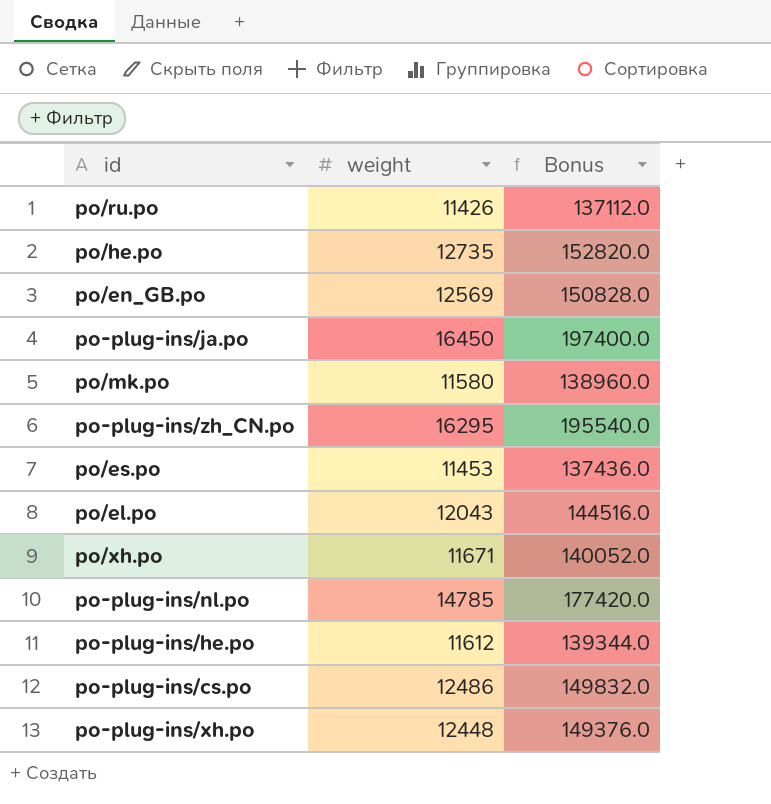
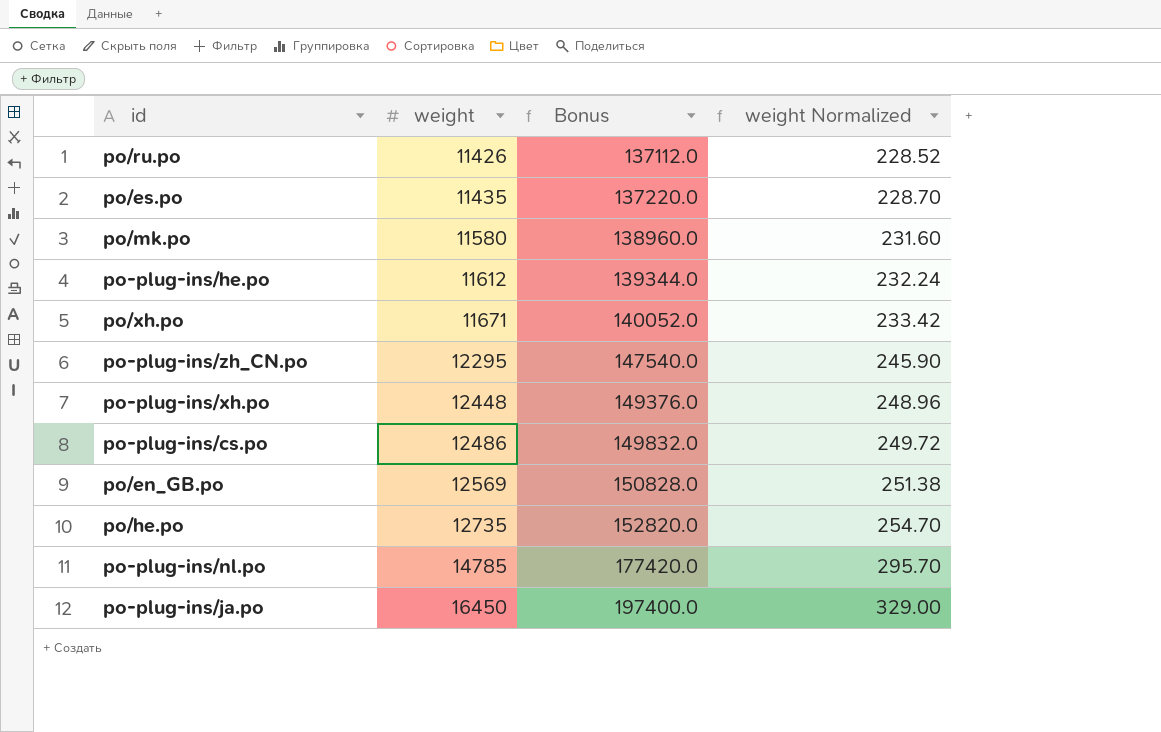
row order: none -> weight ascending
column weight Normalized | formula: none -> [weight] * 0.02
row po/el.po: 12043 | 144516.0 -> none
po/es.po | weight: 11453 -> 11435
po/es.po | Bonus: 137436.0 -> 137220.0
po-plug-ins/zh_CN.po | weight: 16295 -> 12295
po-plug-ins/zh_CN.po | Bonus: 195540.0 -> 147540.0

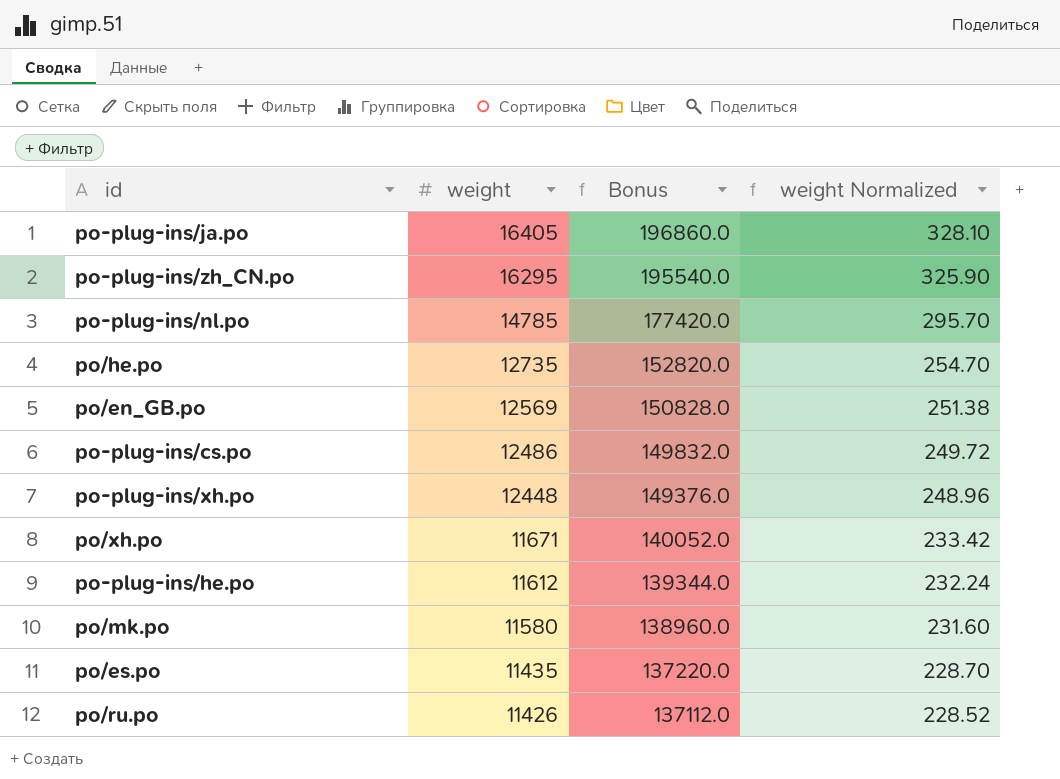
row order: weight ascending -> weight descending
po-plug-ins/ja.po | weight: 16450 -> 16405
po-plug-ins/ja.po | Bonus: 197400.0 -> 196860.0
po-plug-ins/ja.po | weight Normalized: 329.00 -> 328.10
po-plug-ins/zh_CN.po | weight: 12295 -> 16295
po-plug-ins/zh_CN.po | Bonus: 147540.0 -> 195540.0
po-plug-ins/zh_CN.po | weight Normalized: 245.90 -> 325.90

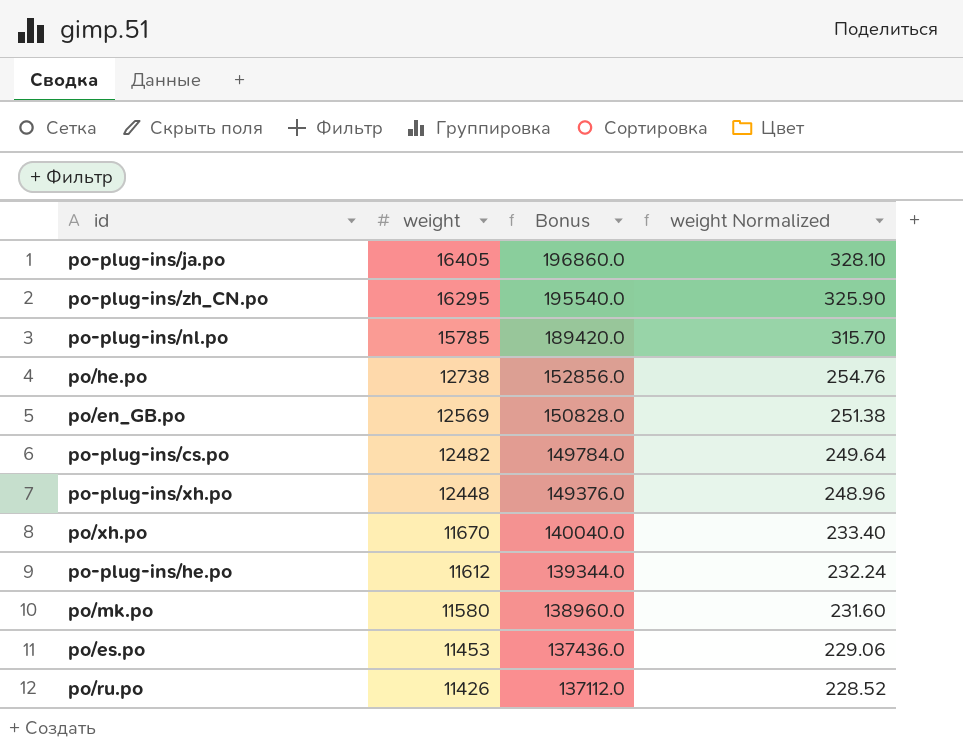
po-plug-ins/nl.po | weight: 14785 -> 15785
po-plug-ins/nl.po | Bonus: 177420.0 -> 189420.0
po-plug-ins/nl.po | weight Normalized: 295.70 -> 315.70
po/he.po | weight: 12735 -> 12738
po/he.po | Bonus: 152820.0 -> 152856.0
po/he.po | weight Normalized: 254.70 -> 254.76
po-plug-ins/cs.po | weight: 12486 -> 12482
po-plug-ins/cs.po | Bonus: 149832.0 -> 149784.0
po-plug-ins/cs.po | weight Normalized: 249.72 -> 249.64
po/xh.po | weight: 11671 -> 11670
po/xh.po | Bonus: 140052.0 -> 140040.0
po/xh.po | weight Normalized: 233.42 -> 233.40
po/es.po | weight: 11435 -> 11453
po/es.po | Bonus: 137220.0 -> 137436.0
po/es.po | weight Normalized: 228.70 -> 229.06

